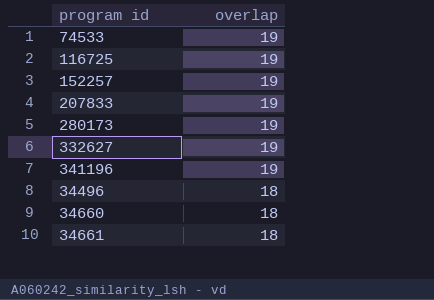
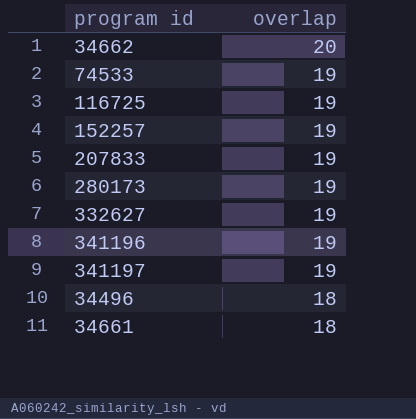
row 34660: 18 -> none
row 34662: none -> 20
row 341197: none -> 19

